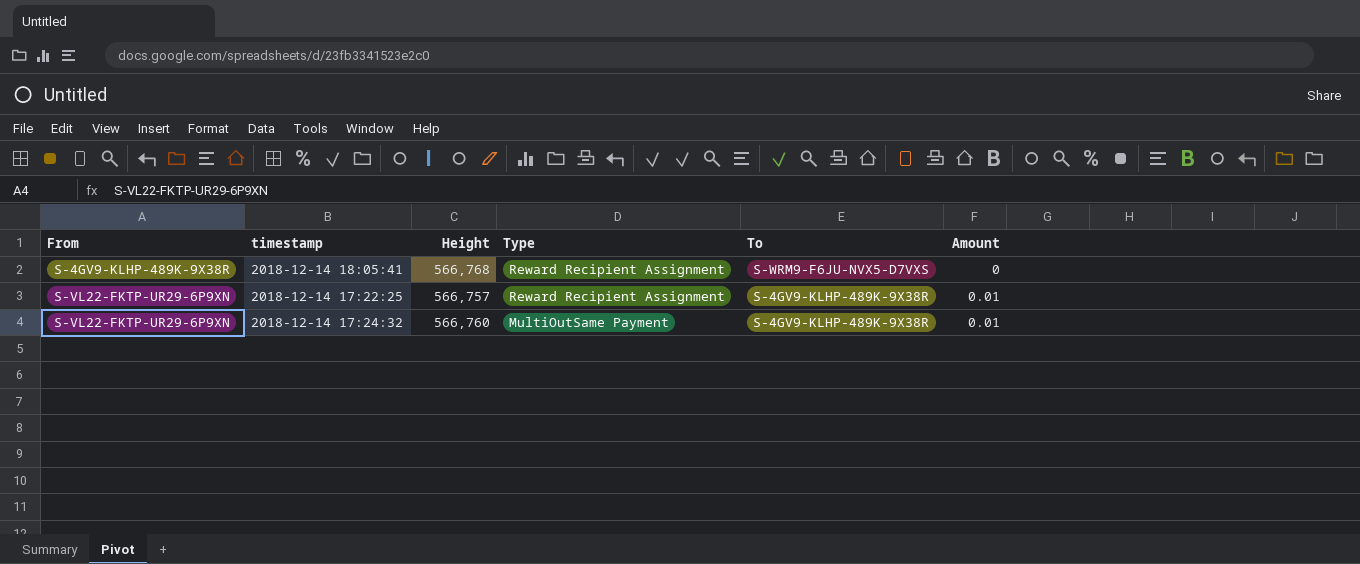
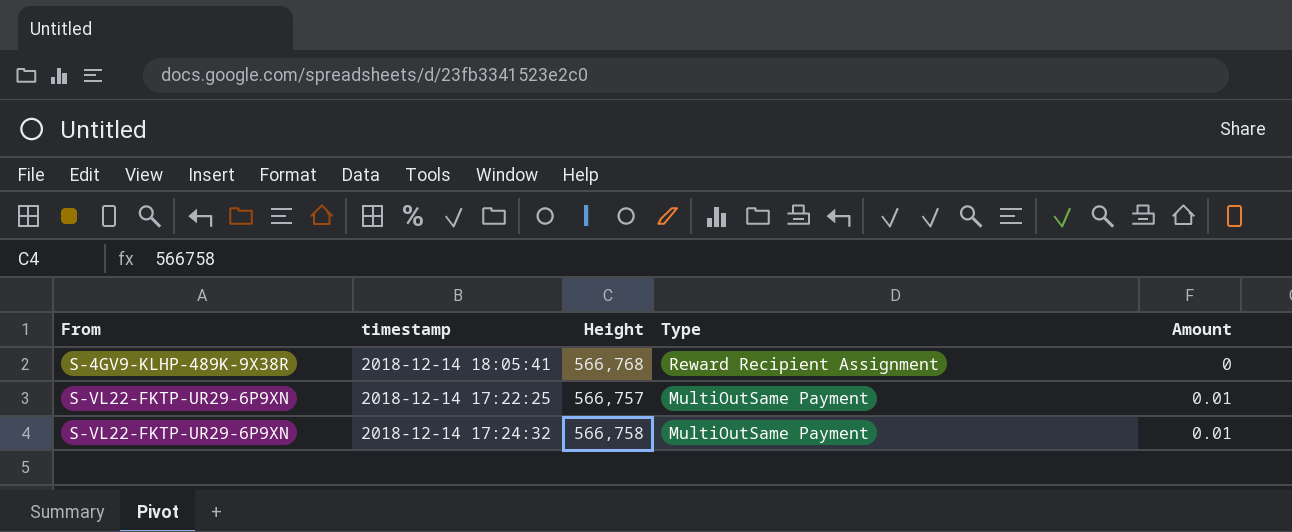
column To | position: 5 -> none
2018-12-14 17:22:25 | Type: Reward Recipient Assignment -> MultiOutSame Payment
2018-12-14 17:24:32 | Height: 566,760 -> 566,758

